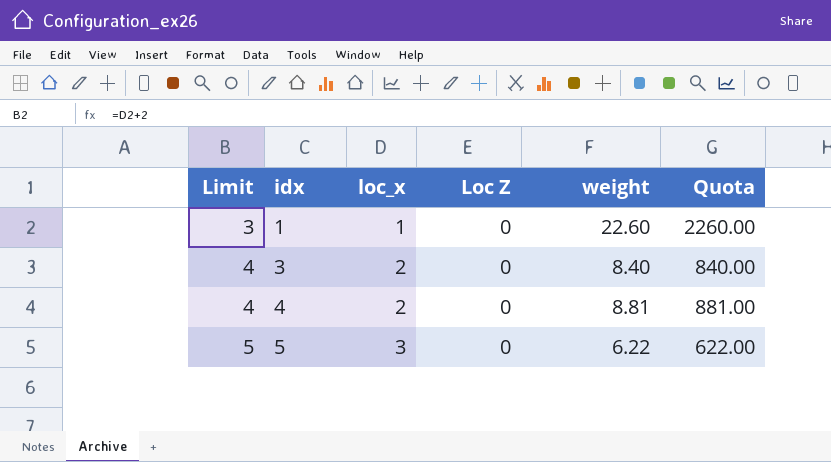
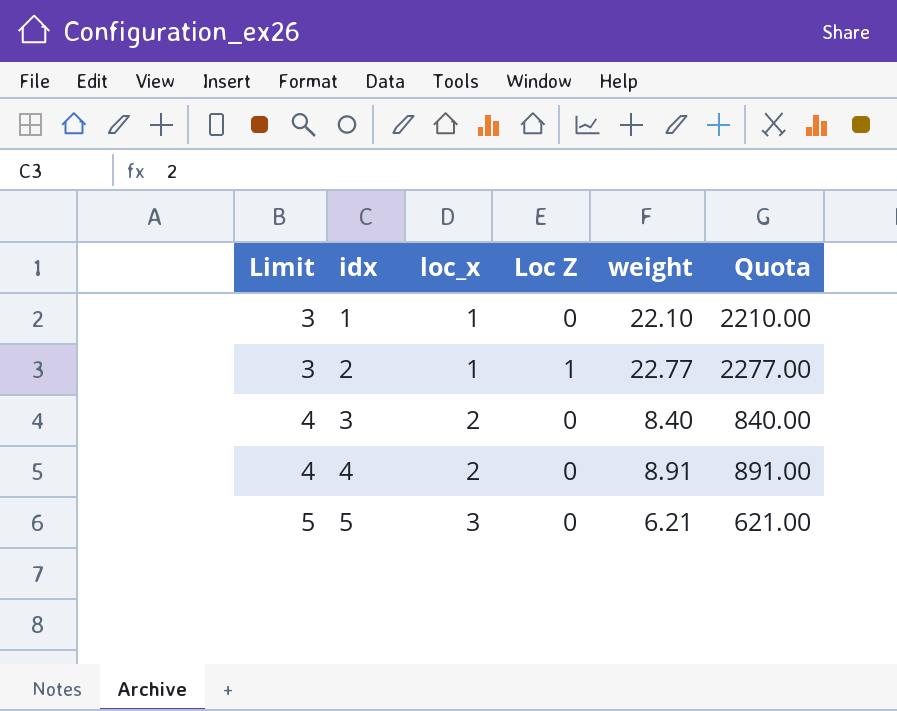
1 | weight: 22.60 -> 22.10
1 | Quota: 2260.00 -> 2210.00
row 2: none -> 3 | 1 | 1 | 22.77 | 2277.00
4 | weight: 8.81 -> 8.91
4 | Quota: 881.00 -> 891.00
5 | weight: 6.22 -> 6.21
5 | Quota: 622.00 -> 621.00

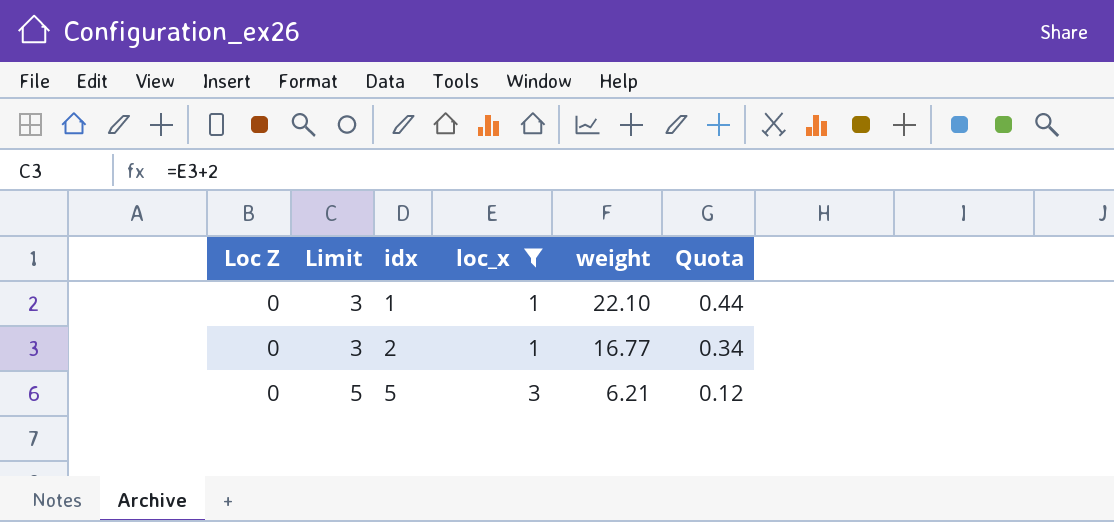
filter: none -> loc_x != 2
column Loc Z | position: 4 -> 1
column Quota | formula: [weight] * 100 -> [weight] * 0.02
2 | Loc Z: 1 -> 0
2 | weight: 22.77 -> 16.77

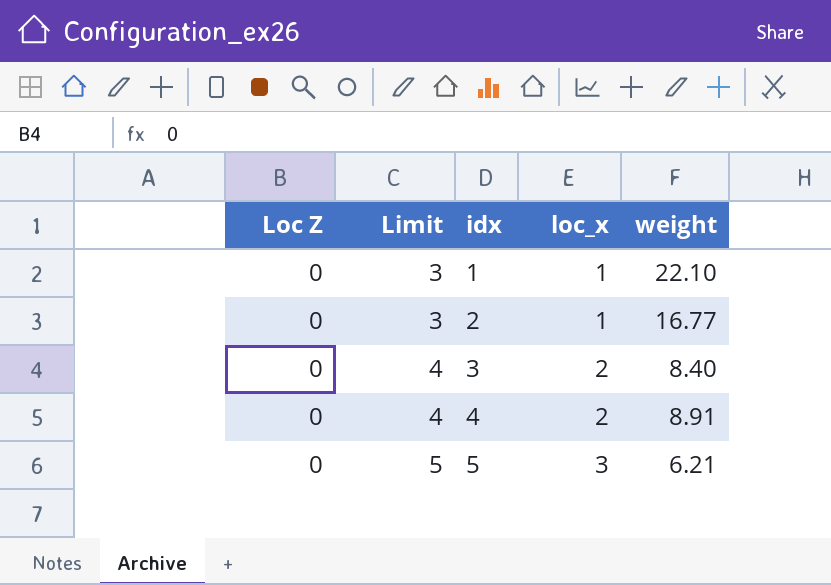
filter: loc_x != 2 -> none
column Quota | formula: [weight] * 0.02 -> none

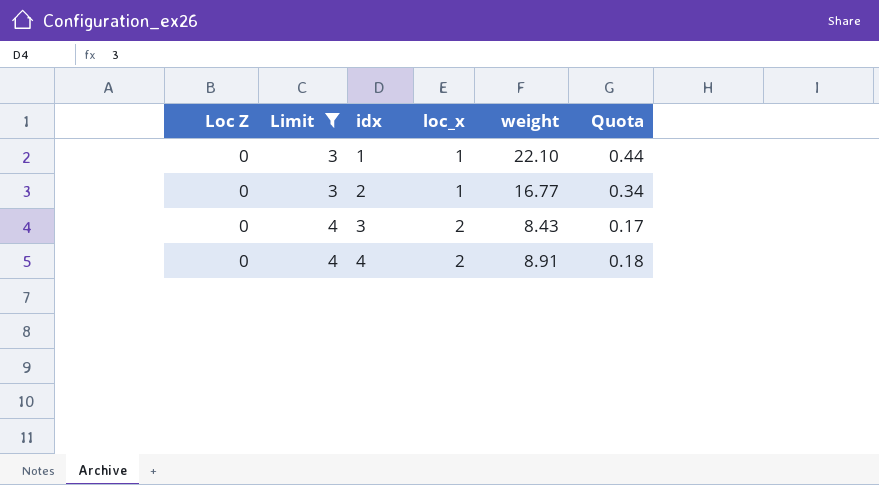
filter: none -> Limit != 5
column Quota | formula: none -> [weight] * 0.02
3 | weight: 8.40 -> 8.43

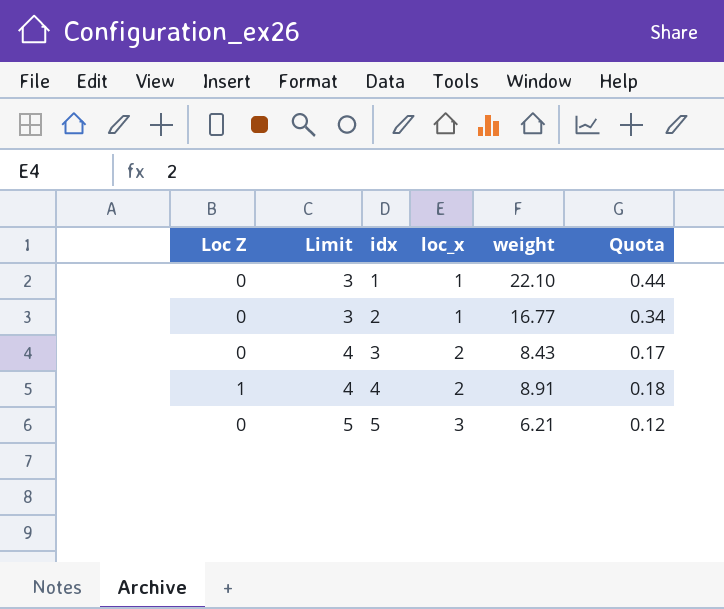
filter: Limit != 5 -> none
4 | Loc Z: 0 -> 1

